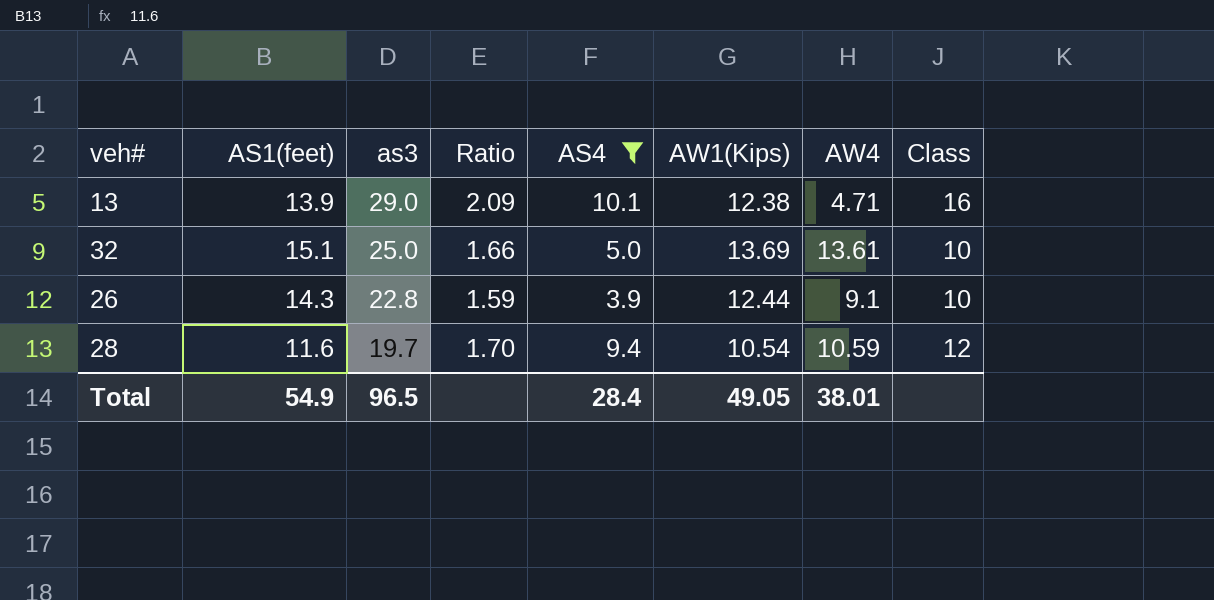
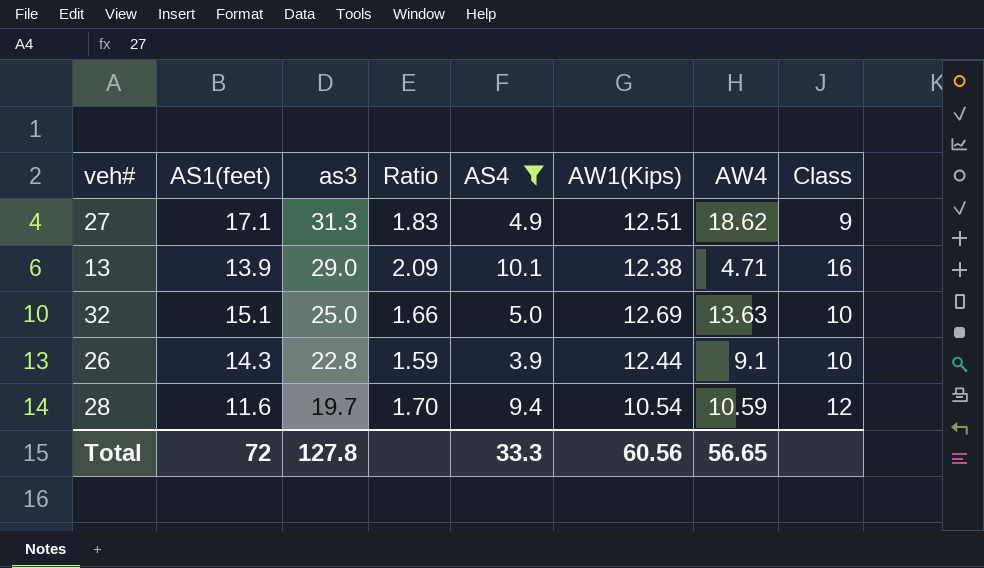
row 27: none -> 17.1 | 31.3 | 1.83 | 4.9 | 12.51 | 18.62 | 9
32 | AW1(Kips): 13.69 -> 12.69
32 | AW4: 13.61 -> 13.63
Total | AS1(feet): 54.9 -> 72
Total | as3: 96.5 -> 127.8
Total | AS4: 28.4 -> 33.3
Total | AW1(Kips): 49.05 -> 60.56
Total | AW4: 38.01 -> 56.65

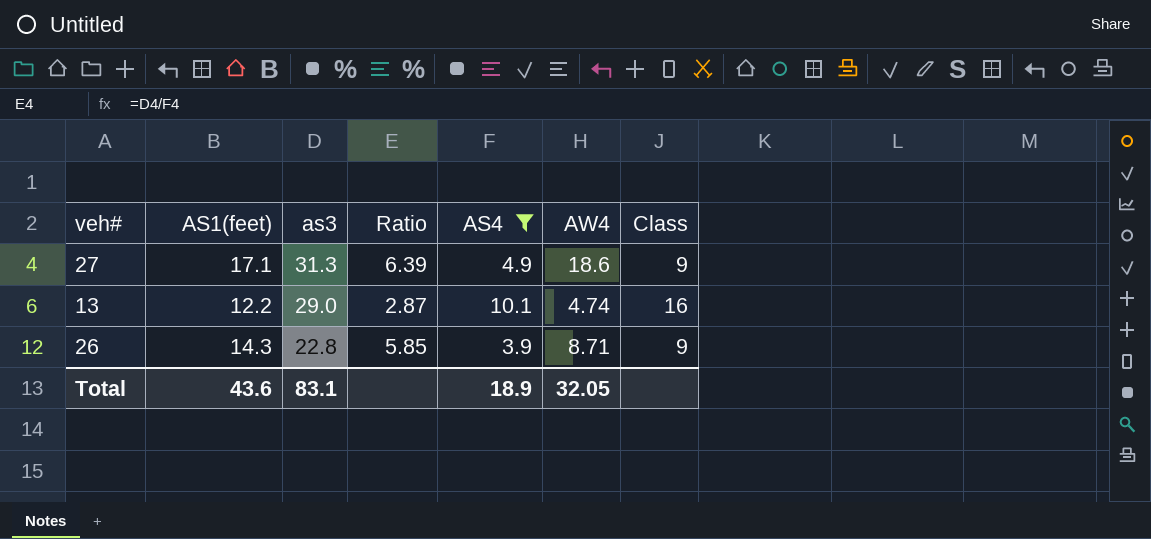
column AW1(Kips) | position: 6 -> none
column Ratio | formula: [as3] / [AS1(feet)] -> [as3] / [AS4]
row 32: 15.1 | 25.0 | 1.66 | 5.0 | 12.69 | 13.63 | 10 -> none
row 28: 11.6 | 19.7 | 1.70 | 9.4 | 10.54 | 10.59 | 12 -> none
27 | AW4: 18.62 -> 18.6
13 | AS1(feet): 13.9 -> 12.2
13 | AW4: 4.71 -> 4.74
26 | AW4: 9.1 -> 8.71
26 | Class: 10 -> 9
Total | AS1(feet): 72 -> 43.6
Total | as3: 127.8 -> 83.1
Total | AS4: 33.3 -> 18.9
Total | AW4: 56.65 -> 32.05

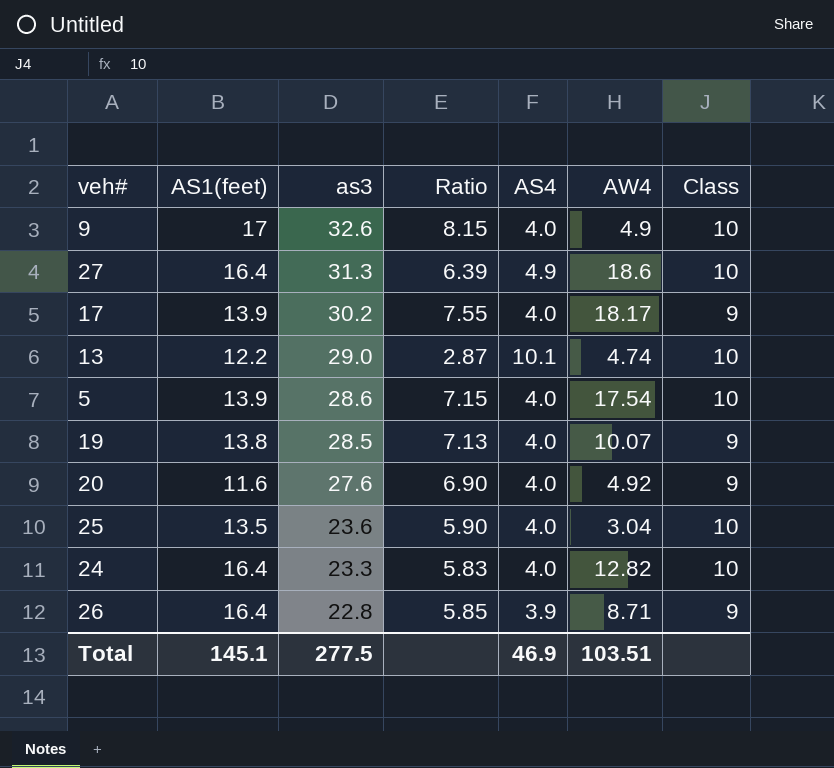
filter: AS4 != 4.0 -> none
27 | AS1(feet): 17.1 -> 16.4
27 | Class: 9 -> 10
13 | Class: 16 -> 10
26 | AS1(feet): 14.3 -> 16.4
Total | AS1(feet): 43.6 -> 145.1
Total | as3: 83.1 -> 277.5
Total | AS4: 18.9 -> 46.9
Total | AW4: 32.05 -> 103.51

